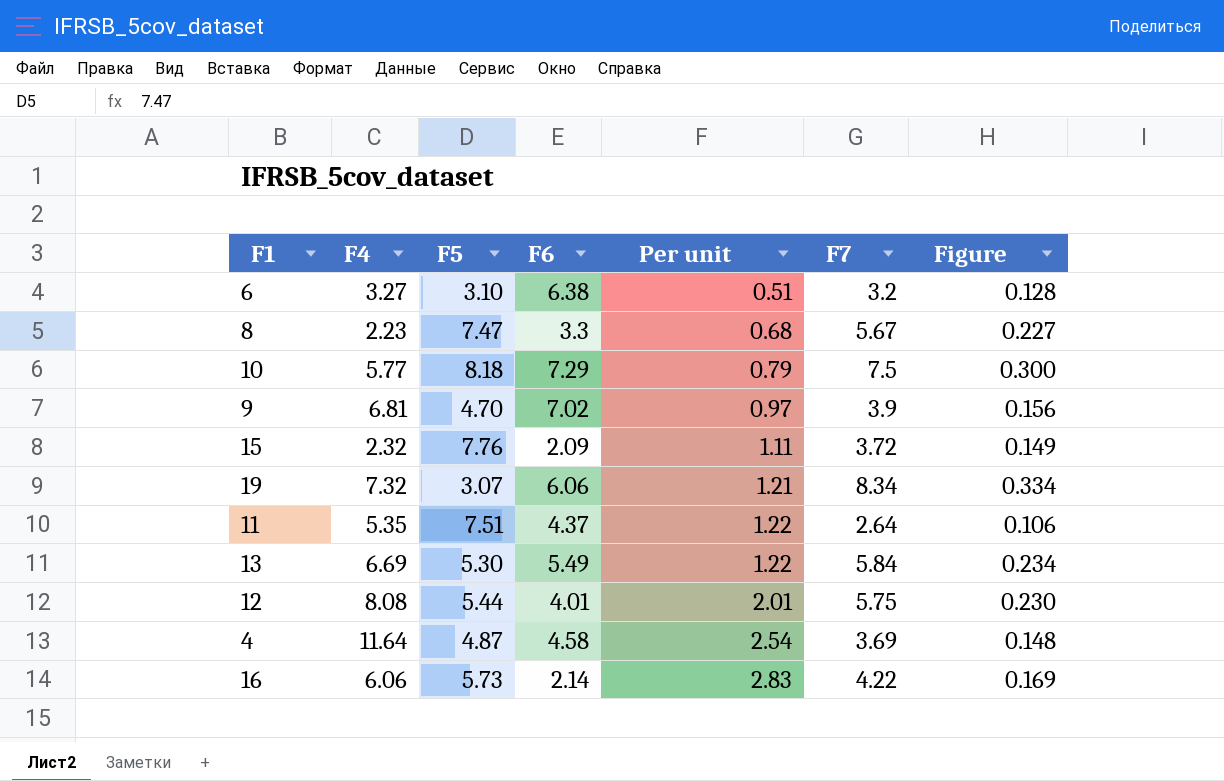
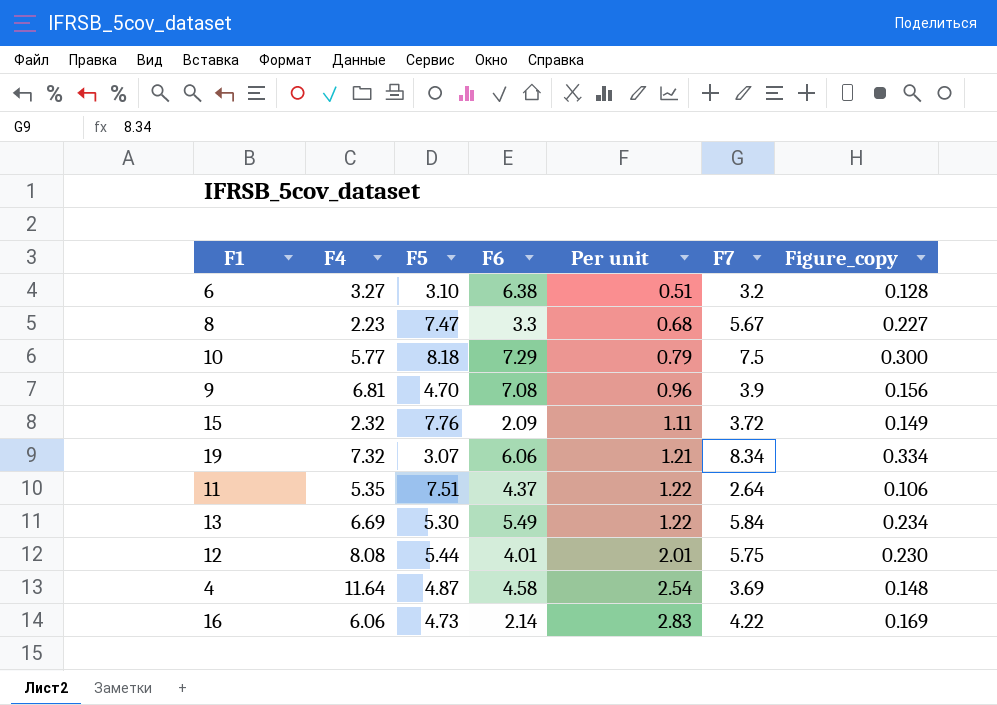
column name: Figure -> Figure_copy
9 | F6: 7.02 -> 7.08
9 | Per unit: 0.97 -> 0.96
16 | F5: 5.73 -> 4.73

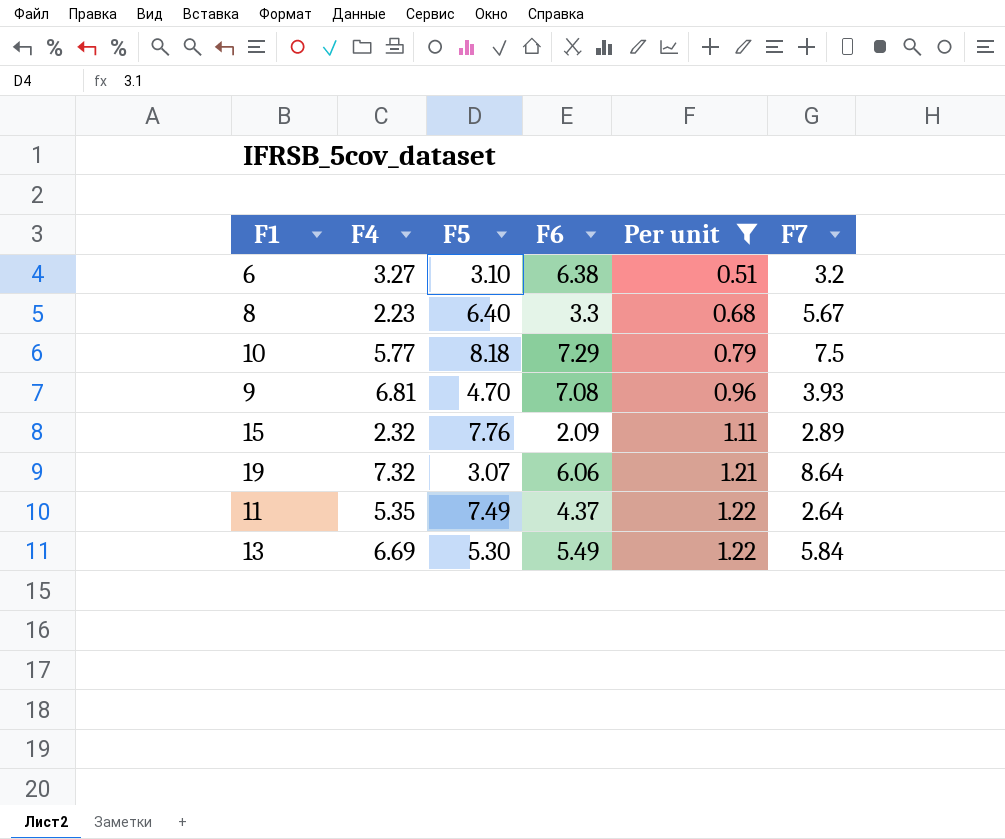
filter: none -> Per unit <= 1.22
column Figure_copy | formula: [F7] * 0.04 -> none
8 | F5: 7.47 -> 6.40
9 | F7: 3.9 -> 3.93
15 | F7: 3.72 -> 2.89
19 | F7: 8.34 -> 8.64
11 | F5: 7.51 -> 7.49

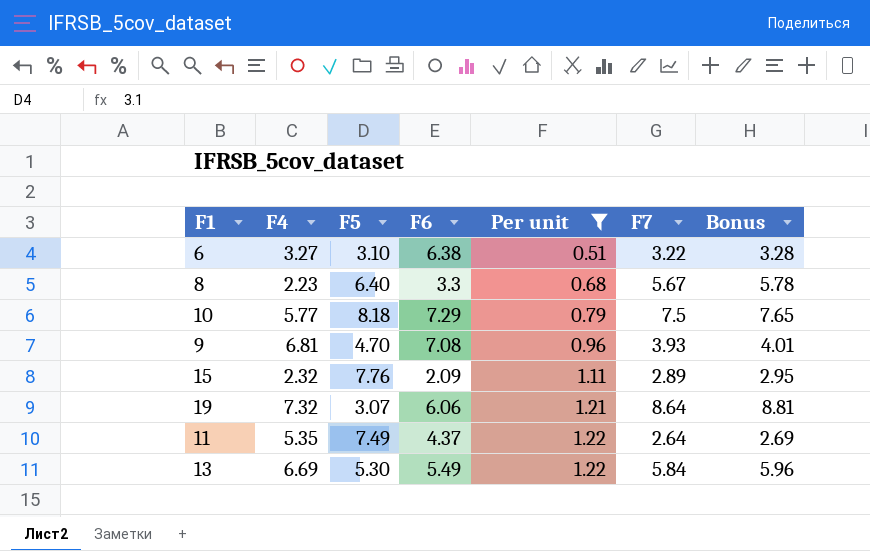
column Bonus | formula: none -> [F7] * 1.02
6 | F7: 3.2 -> 3.22

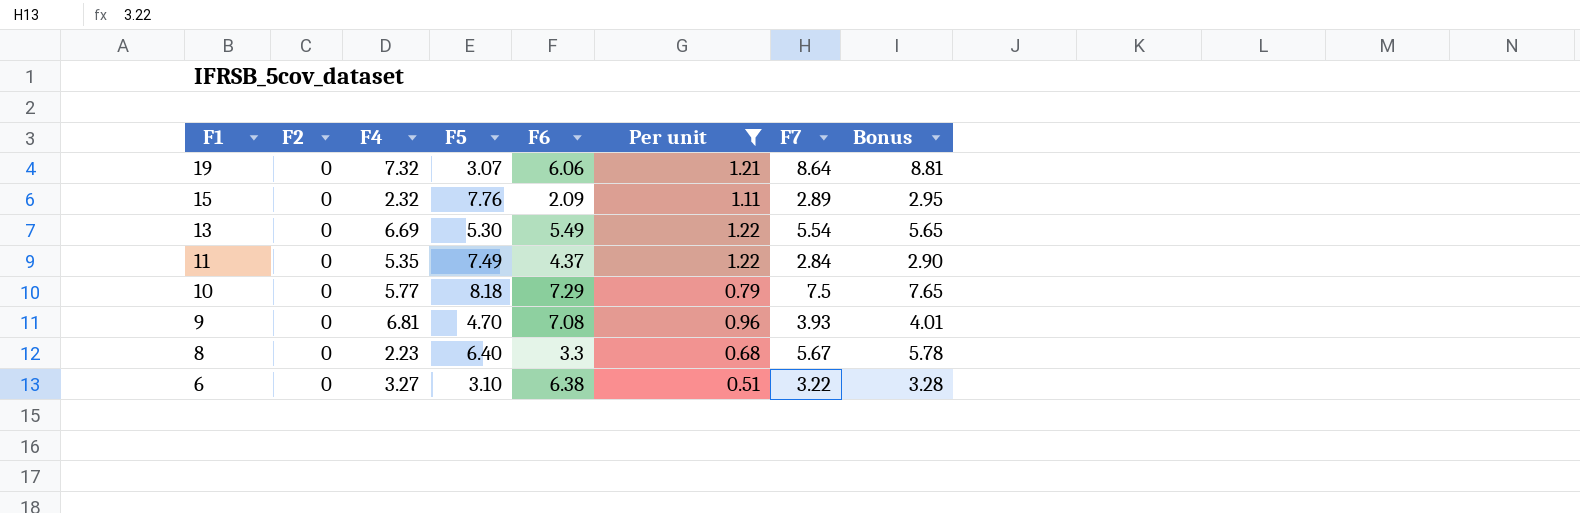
row order: Per unit ascending -> F1 descending
column F2 | position: none -> 2
13 | F7: 5.84 -> 5.54
13 | Bonus: 5.96 -> 5.65
11 | F7: 2.64 -> 2.84
11 | Bonus: 2.69 -> 2.90

